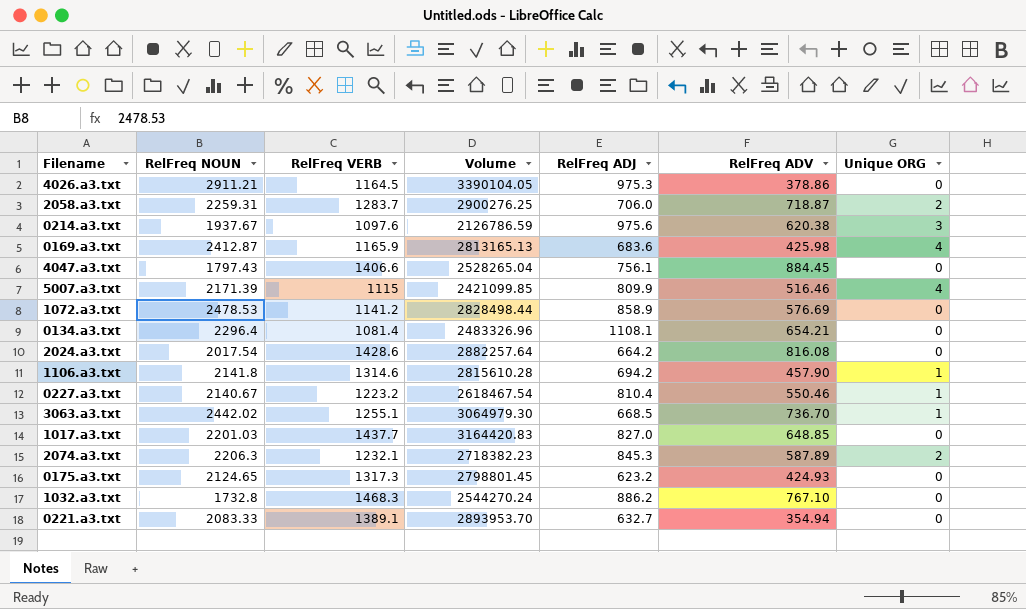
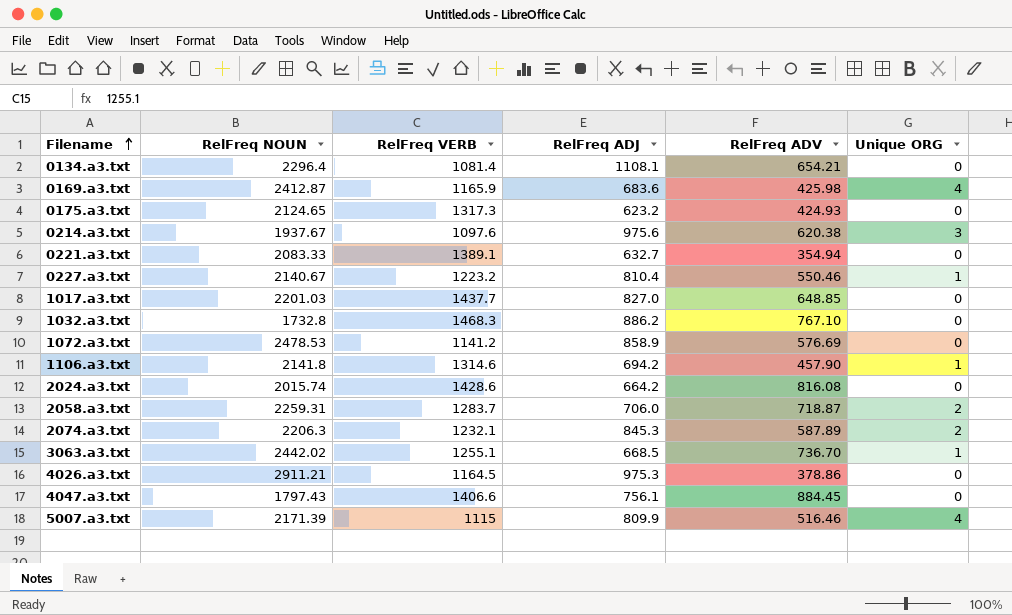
row order: none -> Filename ascending
column Volume | formula: [RelFreq NOUN] * [RelFreq VERB] -> none
2024.a3.txt | RelFreq NOUN: 2017.54 -> 2015.74

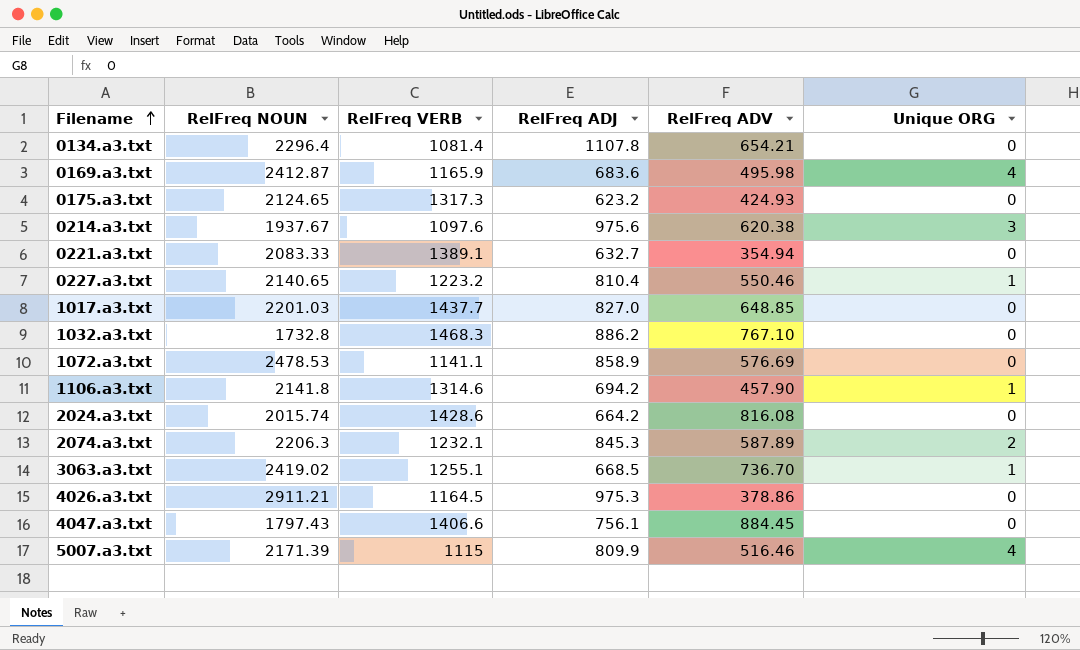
row 2058.a3.txt: 2259.31 | 1283.7 | 706.0 | 718.87 | 2 -> none
0134.a3.txt | RelFreq ADJ: 1108.1 -> 1107.8
0169.a3.txt | RelFreq ADV: 425.98 -> 495.98
0227.a3.txt | RelFreq NOUN: 2140.67 -> 2140.65
1072.a3.txt | RelFreq VERB: 1141.2 -> 1141.1
3063.a3.txt | RelFreq NOUN: 2442.02 -> 2419.02

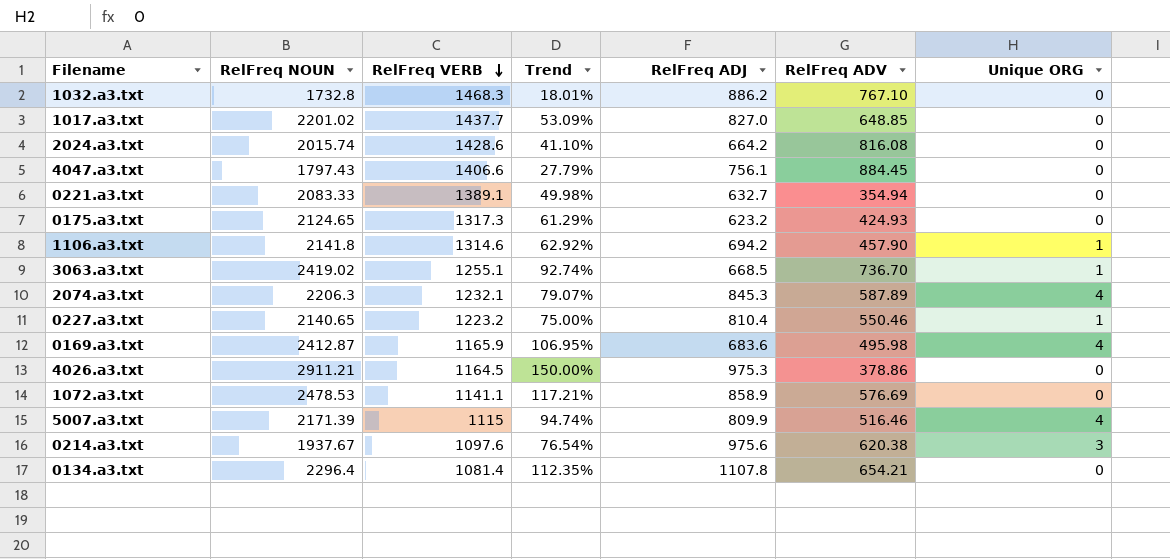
row order: Filename ascending -> RelFreq VERB descending
column Trend | formula: none -> ([RelFreq NOUN] - [RelFreq VERB]) / [RelFreq VERB]
1017.a3.txt | RelFreq NOUN: 2201.03 -> 2201.02
2074.a3.txt | Unique ORG: 2 -> 4

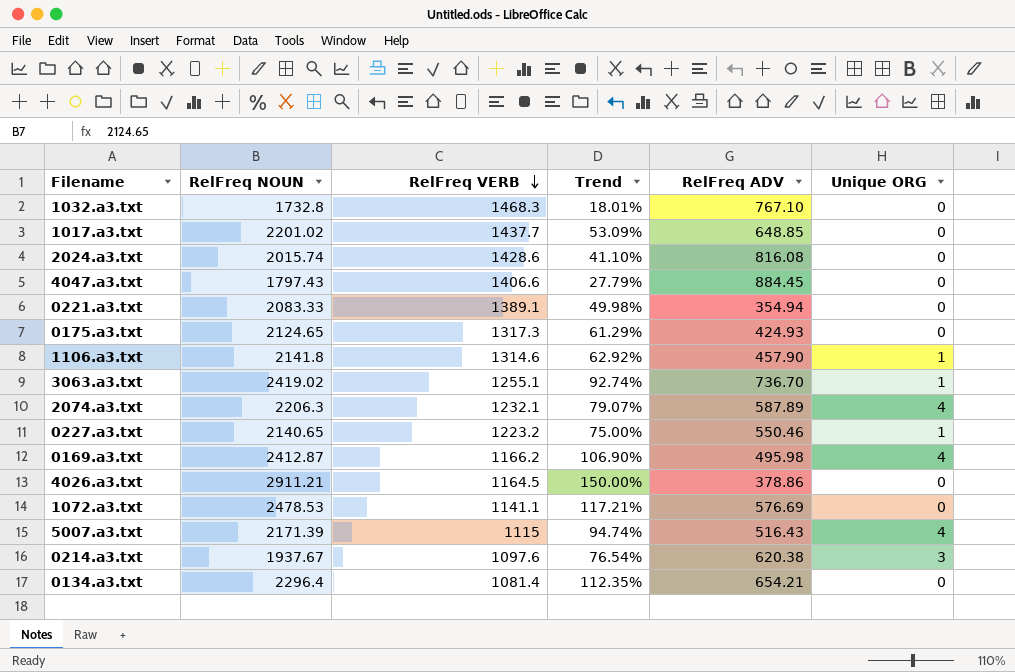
column RelFreq ADJ | position: 5 -> none
0169.a3.txt | RelFreq VERB: 1165.9 -> 1166.2
0169.a3.txt | Trend: 106.95% -> 106.90%
5007.a3.txt | RelFreq ADV: 516.46 -> 516.43

